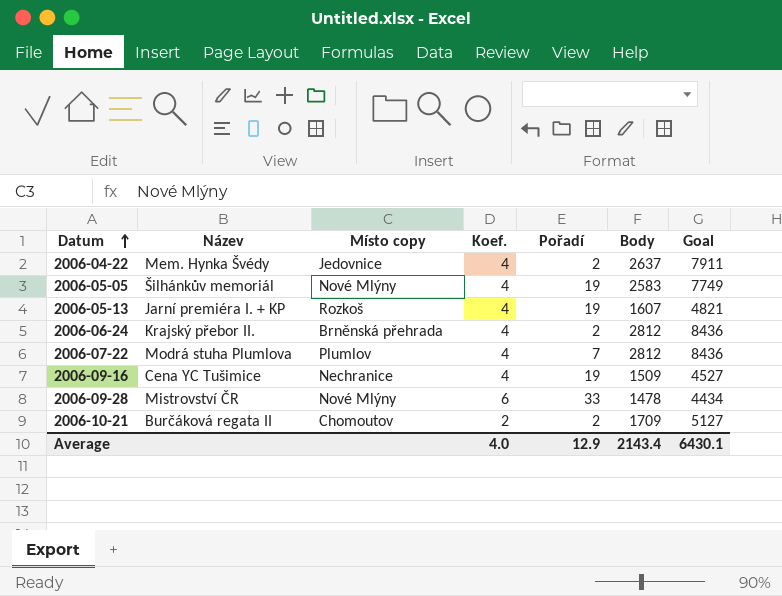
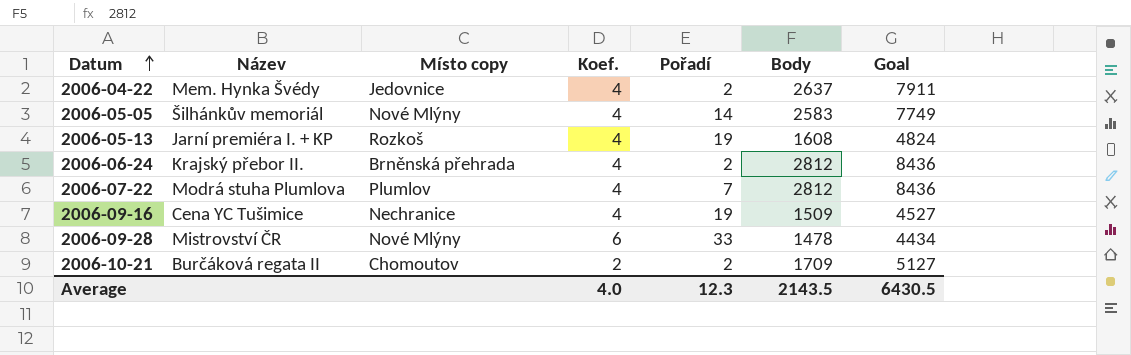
2006-05-05 | Pořadí: 19 -> 14
2006-05-13 | Body: 1607 -> 1608
2006-05-13 | Goal: 4821 -> 4824
Average | Pořadí: 12.9 -> 12.3
Average | Body: 2143.4 -> 2143.5
Average | Goal: 6430.1 -> 6430.5

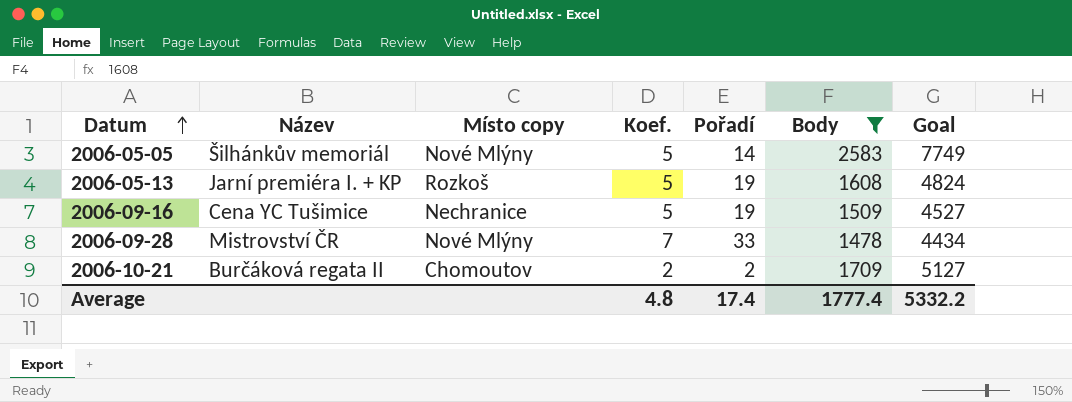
filter: none -> Body <= 2583
2006-05-05 | Koef.: 4 -> 5
2006-05-13 | Koef.: 4 -> 5
2006-09-16 | Koef.: 4 -> 5
2006-09-28 | Koef.: 6 -> 7
Average | Koef.: 4.0 -> 4.8
Average | Pořadí: 12.3 -> 17.4
Average | Body: 2143.5 -> 1777.4
Average | Goal: 6430.5 -> 5332.2

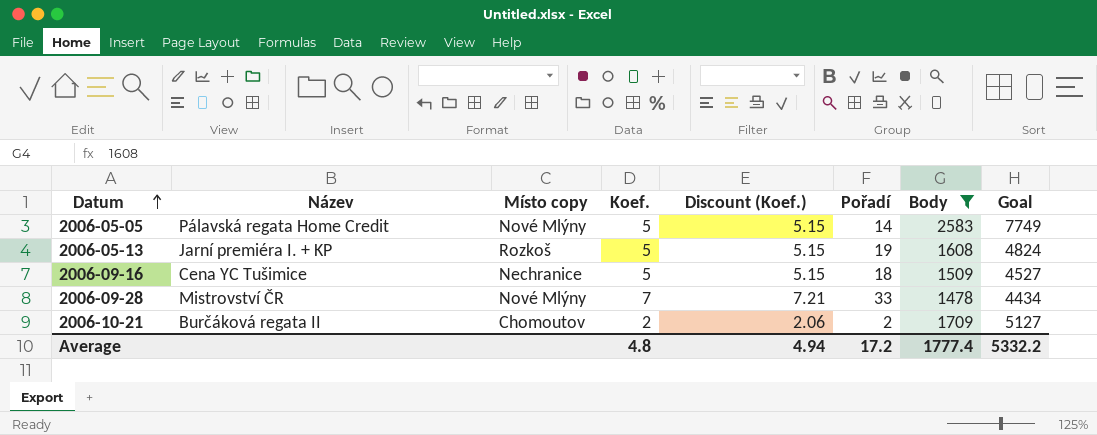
column Discount (Koef.) | formula: none -> [Koef.] * 1.03
2006-05-05 | Název: Šilhánkův memoriál -> Pálavská regata Home Credit
2006-09-16 | Pořadí: 19 -> 18
Average | Pořadí: 17.4 -> 17.2

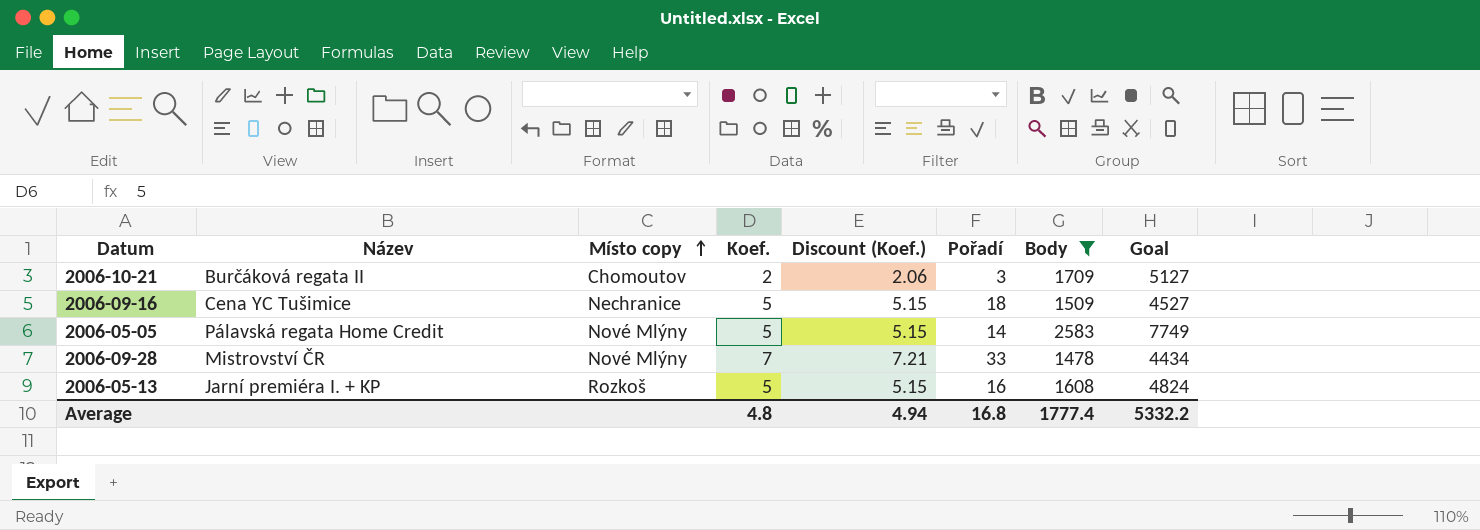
row order: Datum ascending -> Místo copy ascending
2006-10-21 | Pořadí: 2 -> 3
2006-05-13 | Pořadí: 19 -> 16
Average | Pořadí: 17.2 -> 16.8

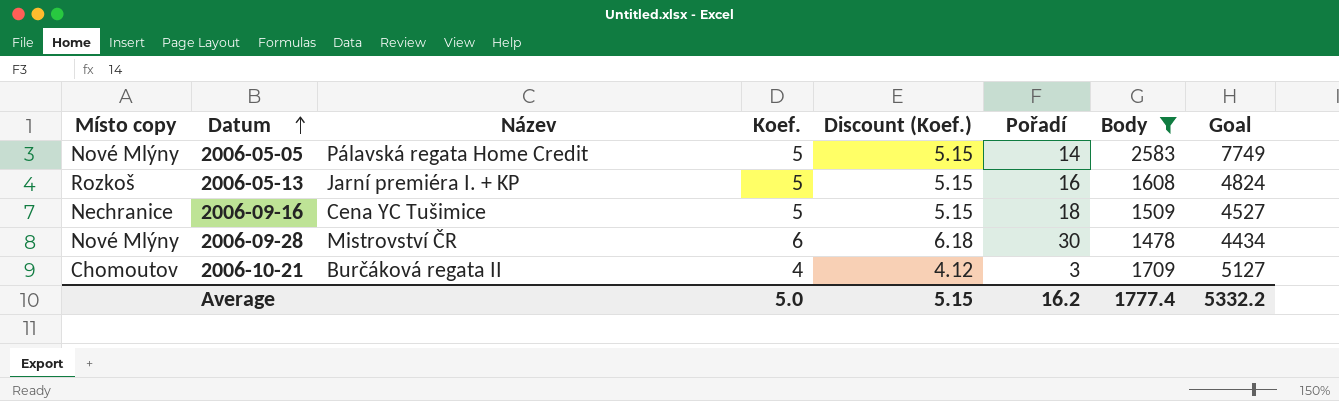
row order: Místo copy ascending -> Datum ascending
column Místo copy | position: 3 -> 1
2006-09-28 | Koef.: 7 -> 6
2006-09-28 | Discount (Koef.): 7.21 -> 6.18
2006-09-28 | Pořadí: 33 -> 30
2006-10-21 | Koef.: 2 -> 4
2006-10-21 | Discount (Koef.): 2.06 -> 4.12
Average | Koef.: 4.8 -> 5.0
Average | Discount (Koef.): 4.94 -> 5.15
Average | Pořadí: 16.8 -> 16.2

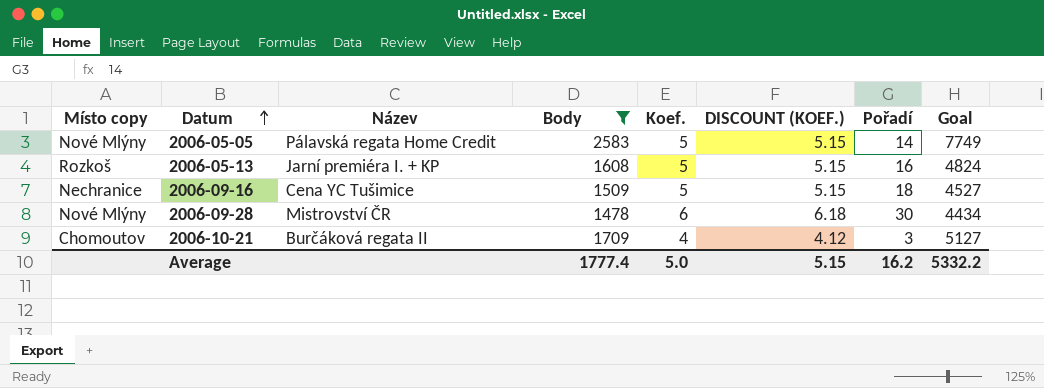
column Body | position: 7 -> 4
column name: Discount (Koef.) -> DISCOUNT (KOEF.)

